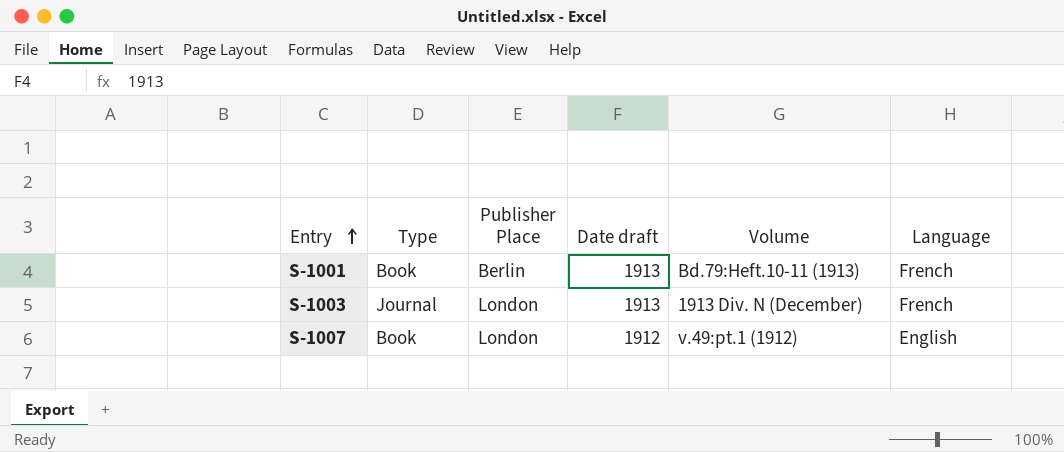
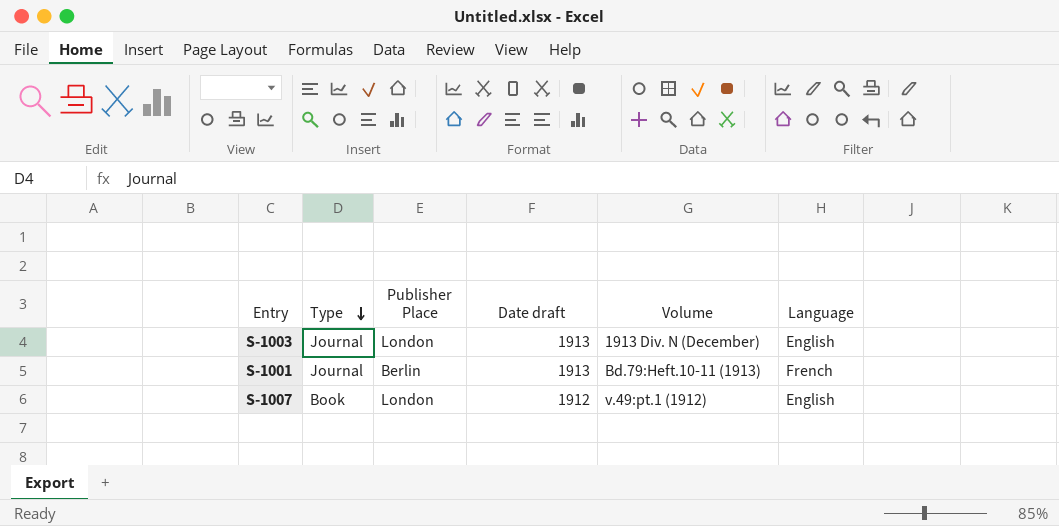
row order: Entry ascending -> Type descending
S-1003 | Language: French -> English
S-1001 | Type: Book -> Journal

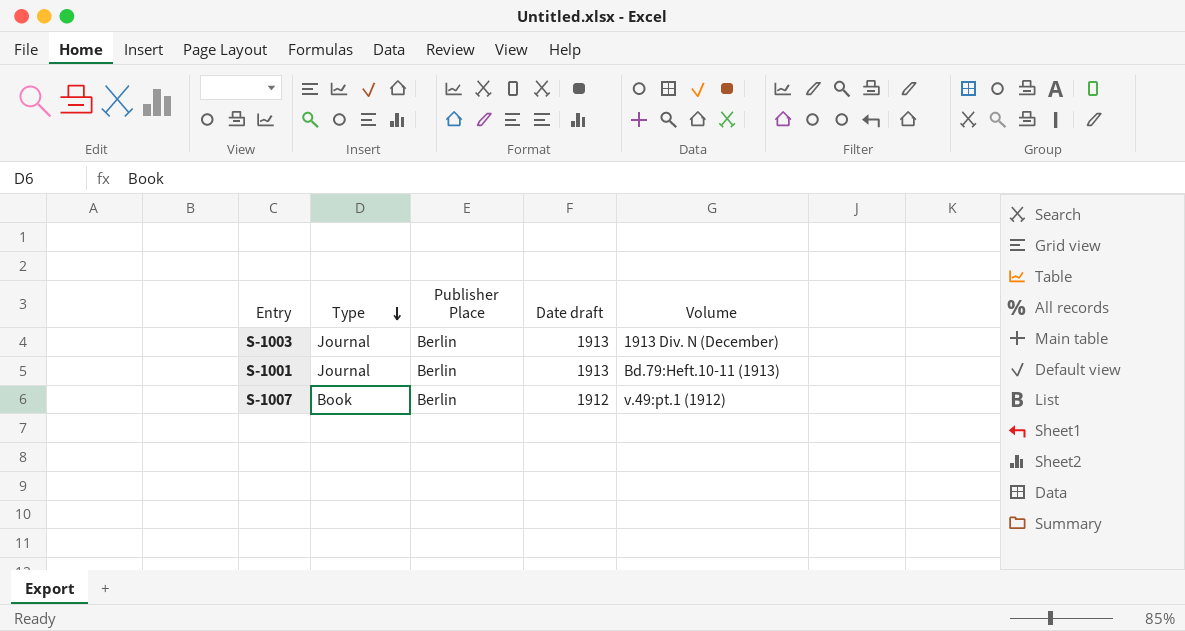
column Language | position: 6 -> none
S-1003 | Publisher Place: London -> Berlin
S-1007 | Publisher Place: London -> Berlin

